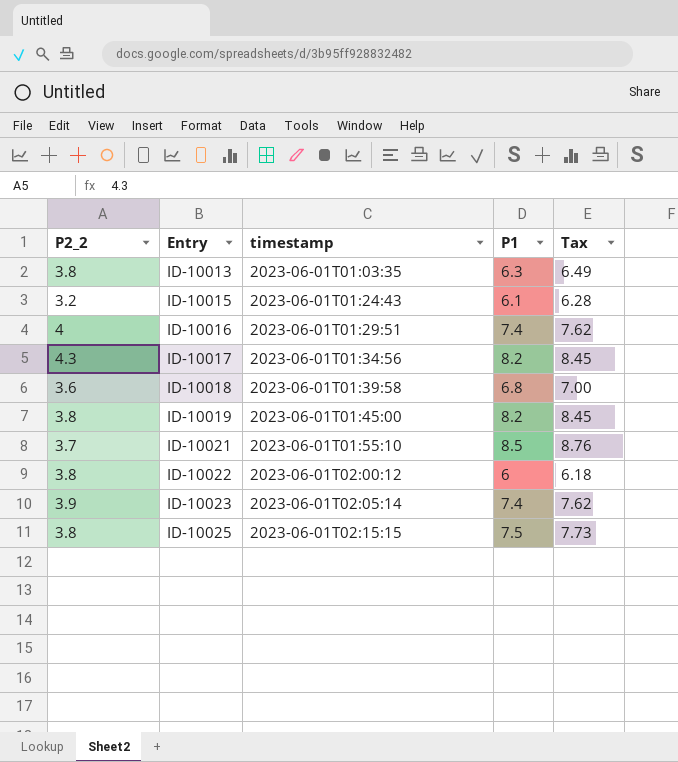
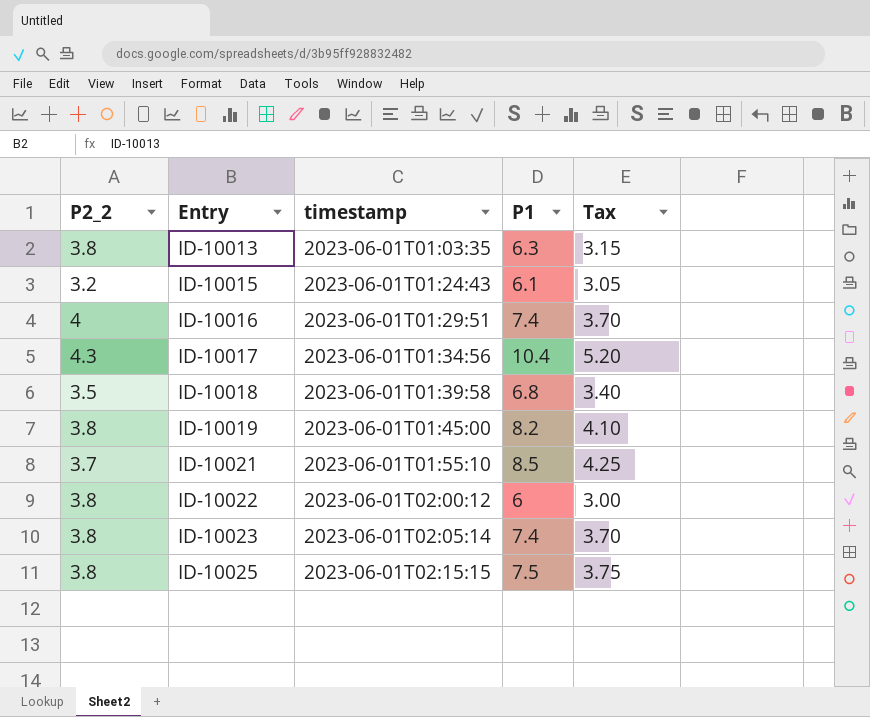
column Tax | formula: [P1] * 1.03 -> [P1] * 0.5
ID-10017 | P1: 8.2 -> 10.4
ID-10018 | P2_2: 3.6 -> 3.5
ID-10023 | P2_2: 3.9 -> 3.8

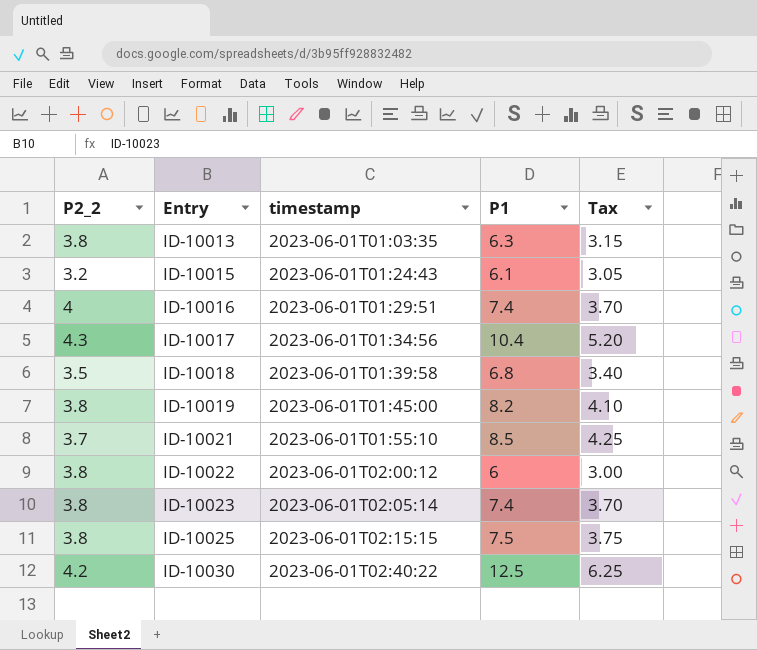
row ID-10030: none -> 4.2 | 2023-06-01T02:40:22 | 12.5 | 6.25

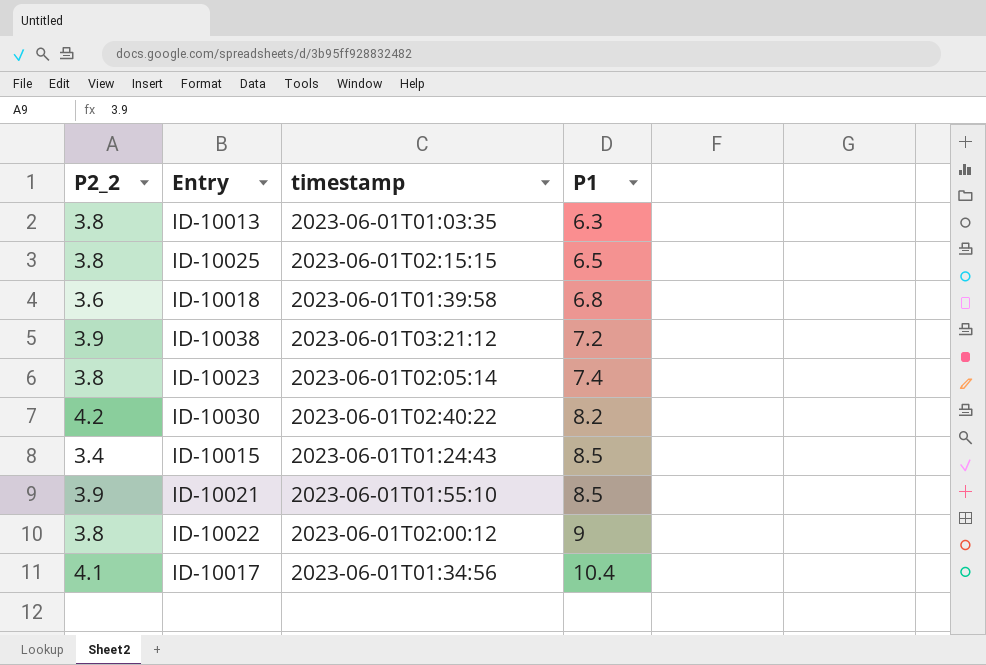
row order: Entry ascending -> P1 ascending
column Tax | formula: [P1] * 0.5 -> none
row ID-10016: 4 | 2023-06-01T01:29:51 | 7.4 | 3.70 -> none
row ID-10019: 3.8 | 2023-06-01T01:45:00 | 8.2 | 4.10 -> none
ID-10025 | P1: 7.5 -> 6.5
ID-10018 | P2_2: 3.5 -> 3.6
row ID-10038: none -> 3.9 | 2023-06-01T03:21:12 | 7.2
ID-10030 | P1: 12.5 -> 8.2
ID-10015 | P2_2: 3.2 -> 3.4
ID-10015 | P1: 6.1 -> 8.5
ID-10021 | P2_2: 3.7 -> 3.9
ID-10022 | P1: 6 -> 9
ID-10017 | P2_2: 4.3 -> 4.1

